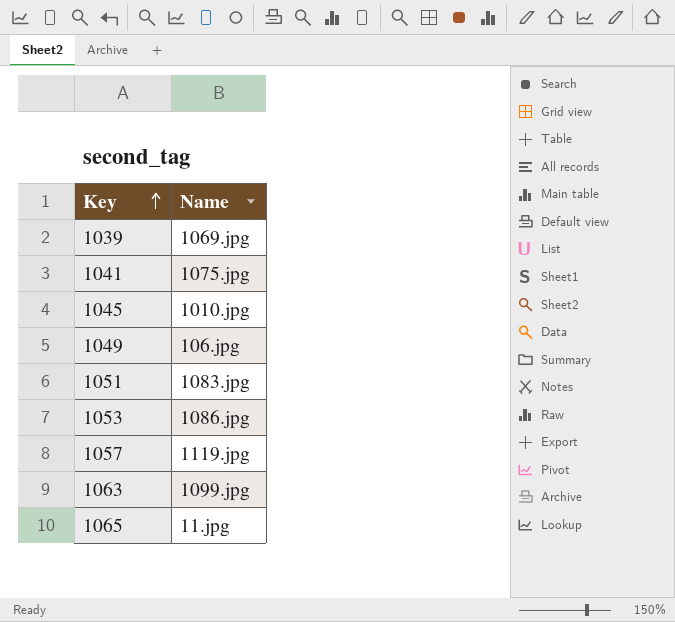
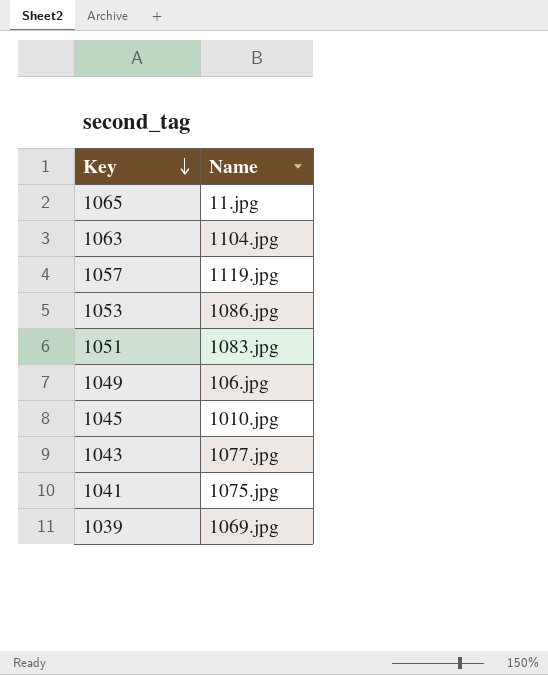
row order: Key ascending -> Key descending
1063 | Name: 1099.jpg -> 1104.jpg
row 1043: none -> 1077.jpg

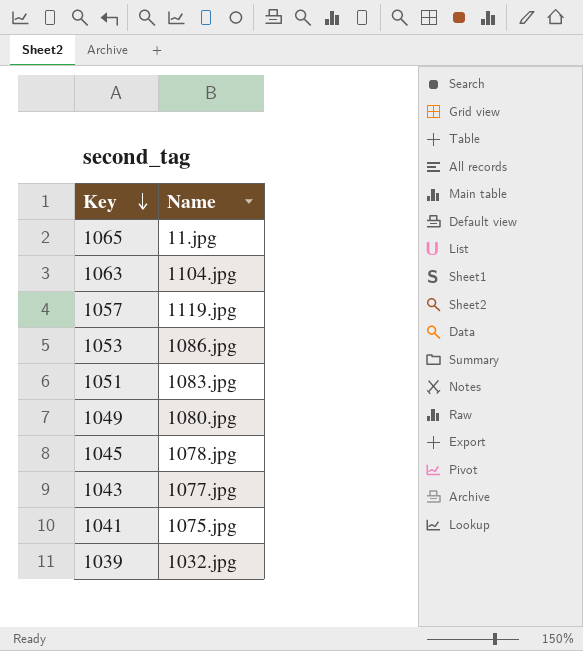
1049 | Name: 106.jpg -> 1080.jpg
1045 | Name: 1010.jpg -> 1078.jpg
1039 | Name: 1069.jpg -> 1032.jpg

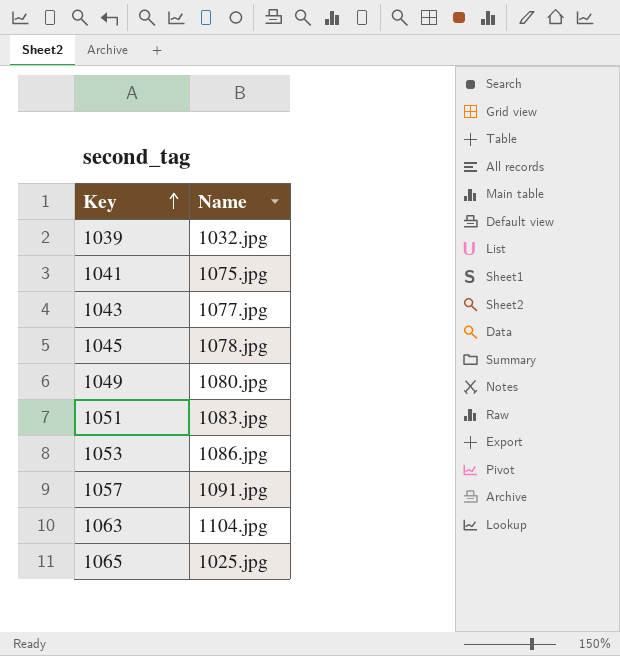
row order: Key descending -> Key ascending
1057 | Name: 1119.jpg -> 1091.jpg
1065 | Name: 11.jpg -> 1025.jpg

